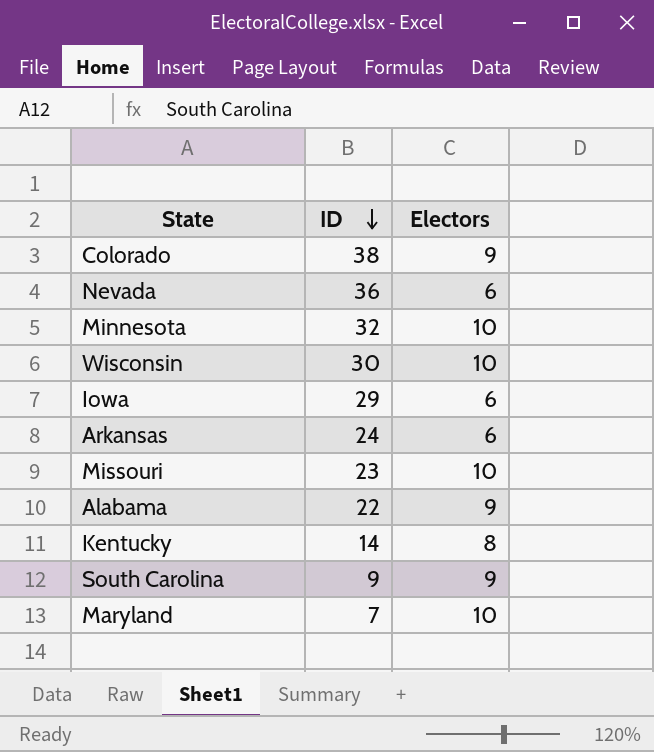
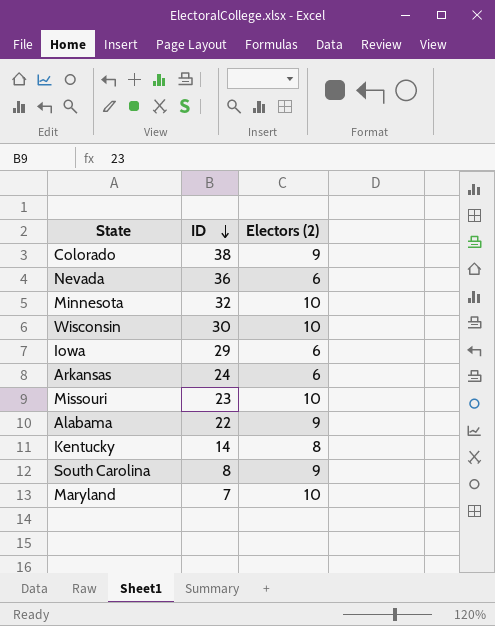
column name: Electors -> Electors (2)
South Carolina | ID: 9 -> 8

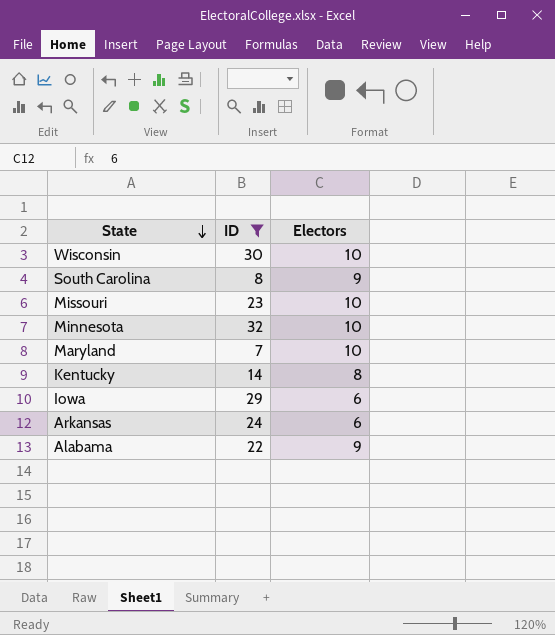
filter: none -> ID <= 32
row order: ID descending -> State descending
column name: Electors (2) -> Electors

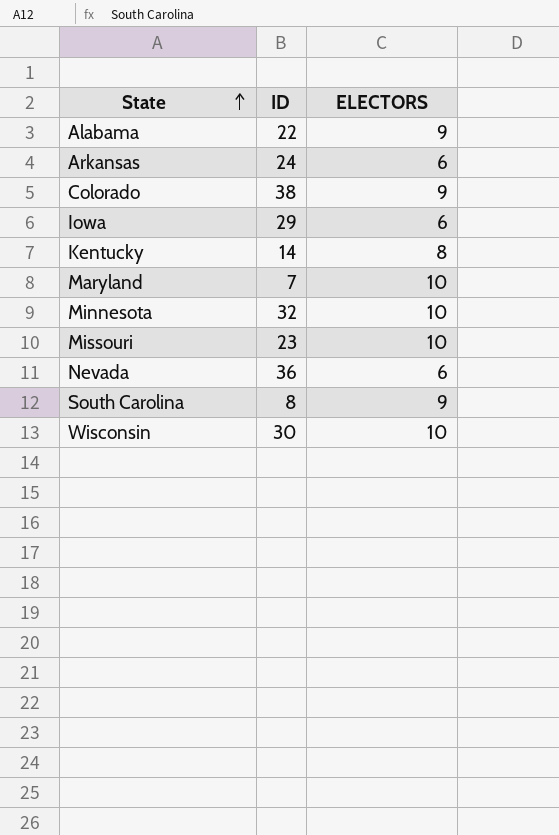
filter: ID <= 32 -> none
row order: State descending -> State ascending
column name: Electors -> ELECTORS

